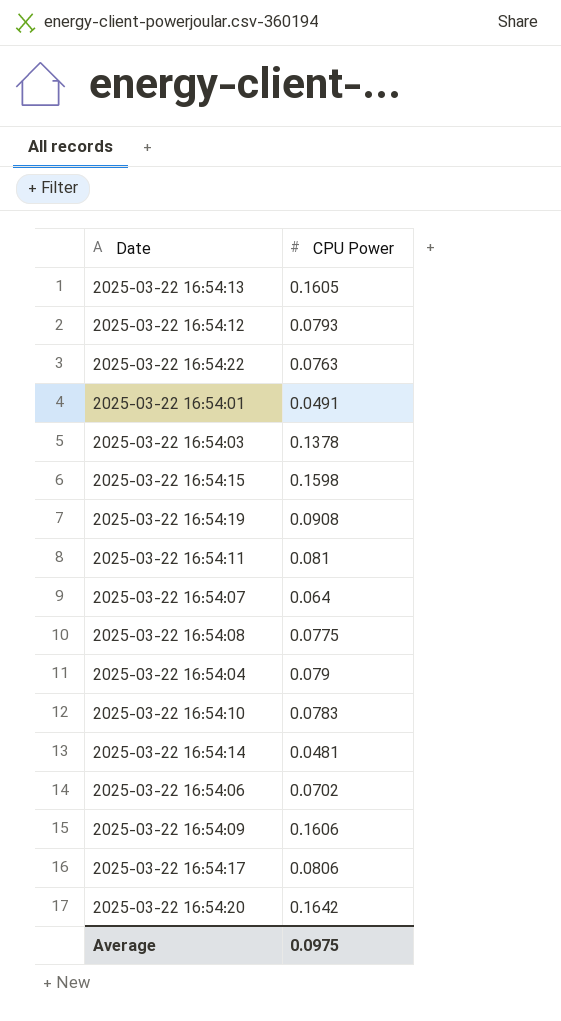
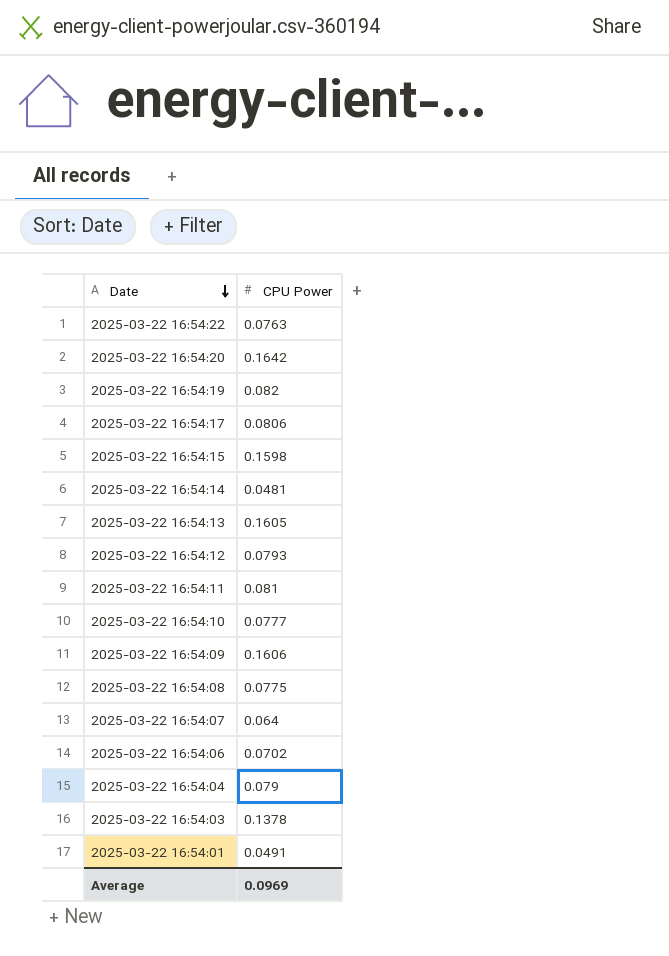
row order: none -> Date descending
2025-03-22 16:54:19 | CPU Power: 0.0908 -> 0.082
2025-03-22 16:54:10 | CPU Power: 0.0783 -> 0.0777
Average | CPU Power: 0.0975 -> 0.0969

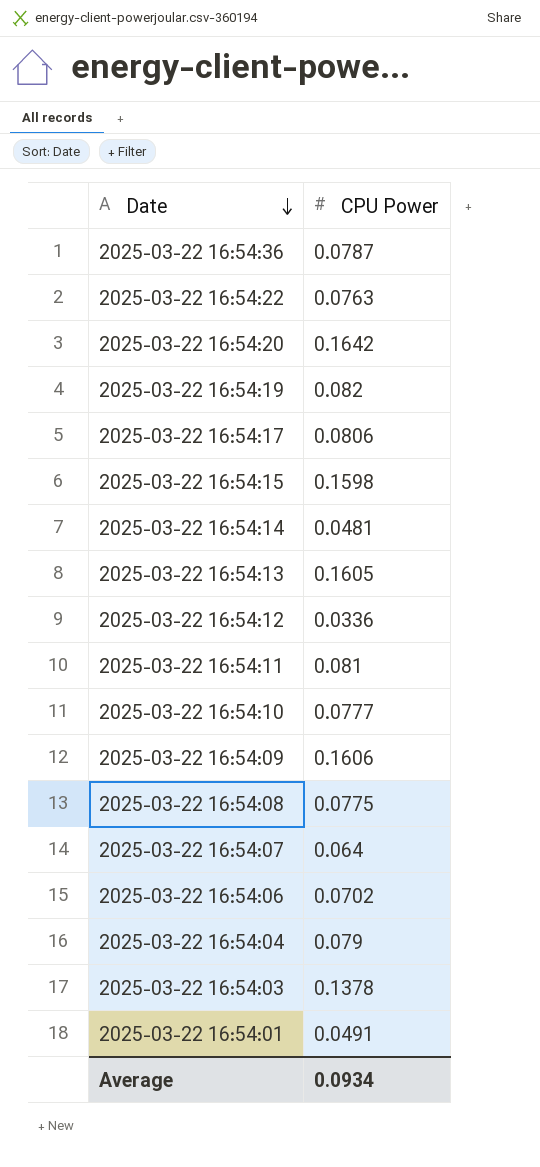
row 2025-03-22 16:54:36: none -> 0.0787
2025-03-22 16:54:12 | CPU Power: 0.0793 -> 0.0336
Average | CPU Power: 0.0969 -> 0.0934

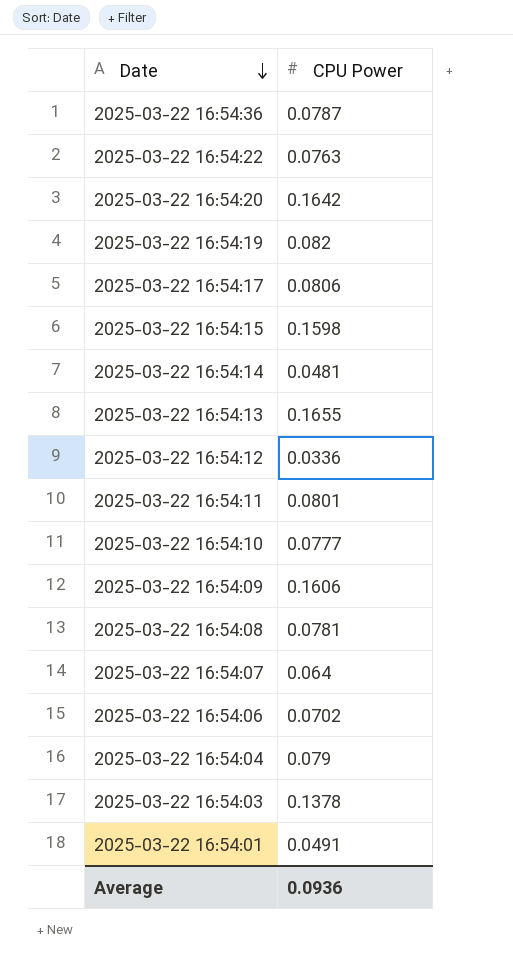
2025-03-22 16:54:13 | CPU Power: 0.1605 -> 0.1655
2025-03-22 16:54:11 | CPU Power: 0.081 -> 0.0801
2025-03-22 16:54:08 | CPU Power: 0.0775 -> 0.0781
Average | CPU Power: 0.0934 -> 0.0936

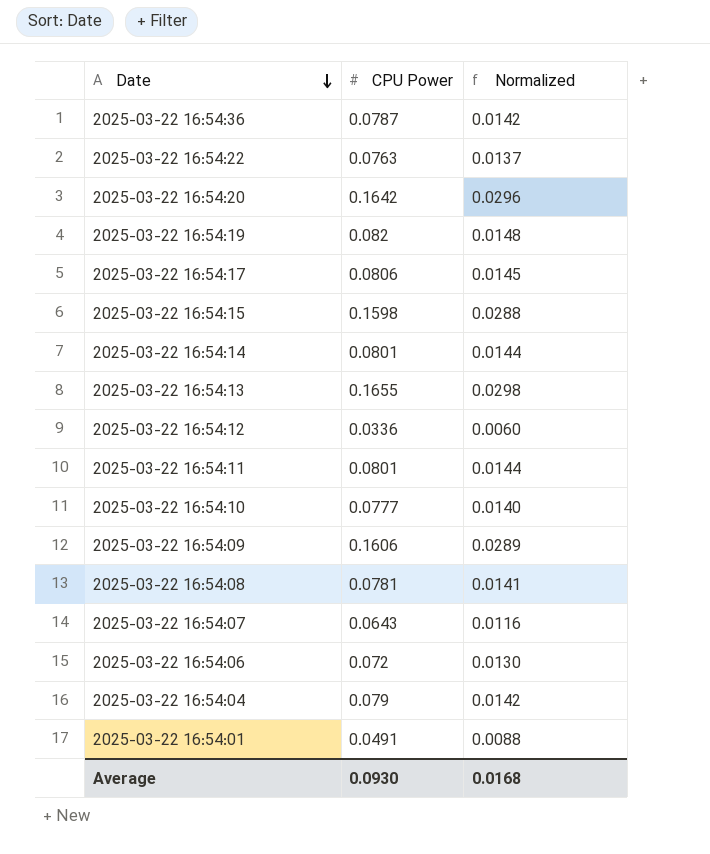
column Normalized | formula: none -> [CPU Power] * 0.18
row 2025-03-22 16:54:03: 0.1378 -> none
2025-03-22 16:54:14 | CPU Power: 0.0481 -> 0.0801
2025-03-22 16:54:07 | CPU Power: 0.064 -> 0.0643
2025-03-22 16:54:06 | CPU Power: 0.0702 -> 0.072
Average | CPU Power: 0.0936 -> 0.0930

